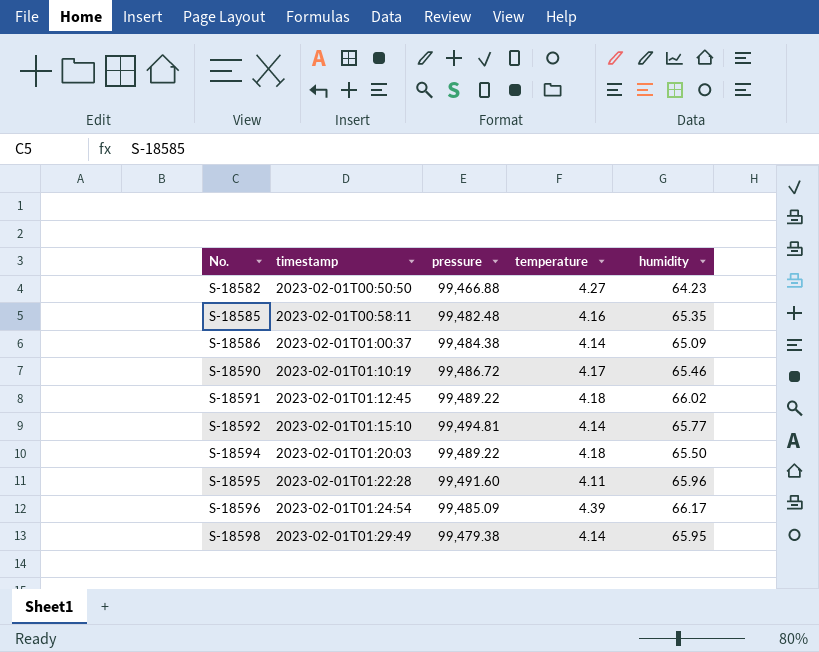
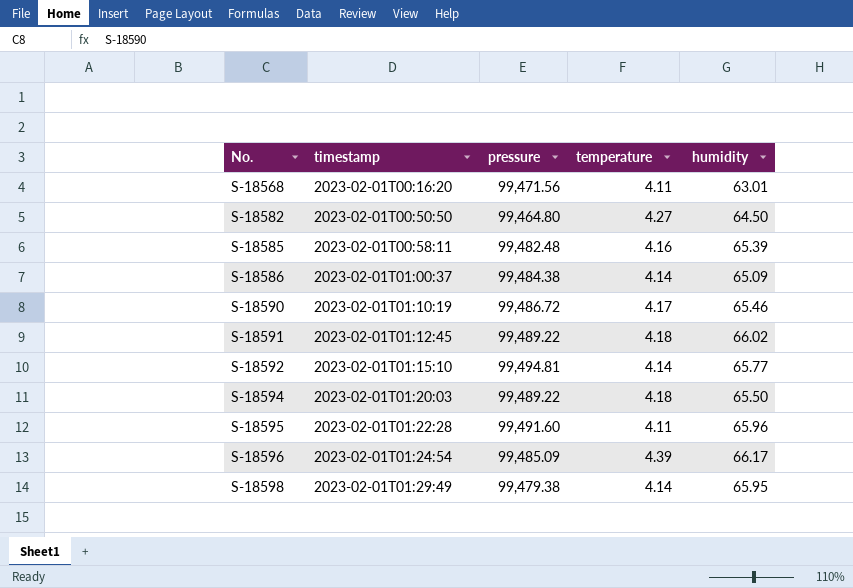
row S-18568: none -> 2023-02-01T00:16:20 | 99,471.56 | 4.11 | 63.01
S-18582 | pressure: 99,466.88 -> 99,464.80
S-18582 | humidity: 64.23 -> 64.50
S-18585 | humidity: 65.35 -> 65.39

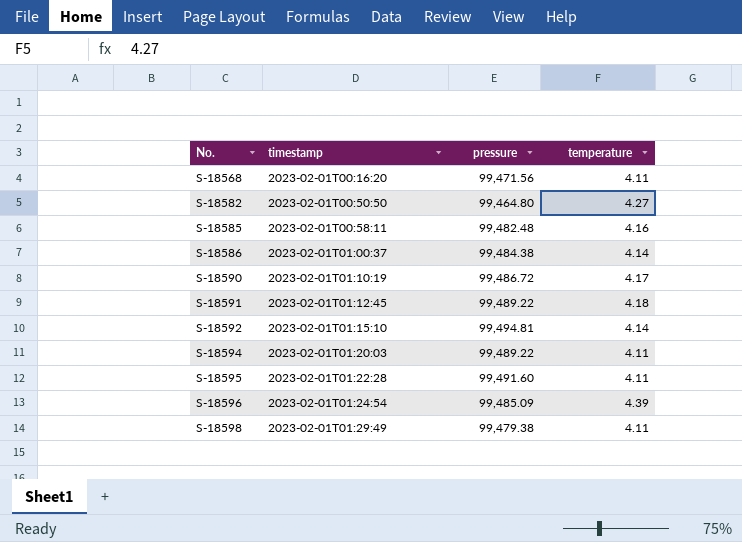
column humidity | position: 5 -> none
S-18594 | temperature: 4.18 -> 4.11
S-18598 | temperature: 4.14 -> 4.11

